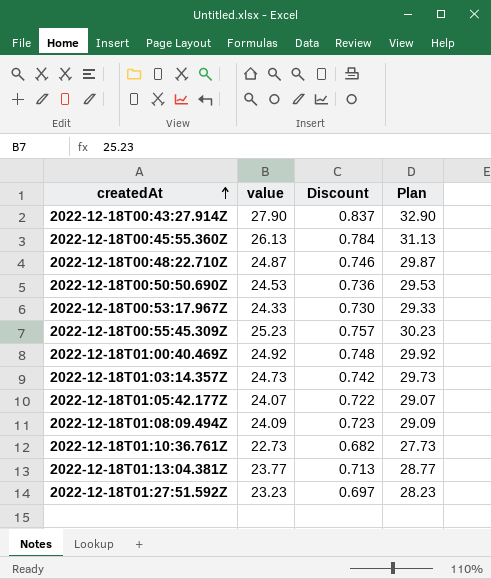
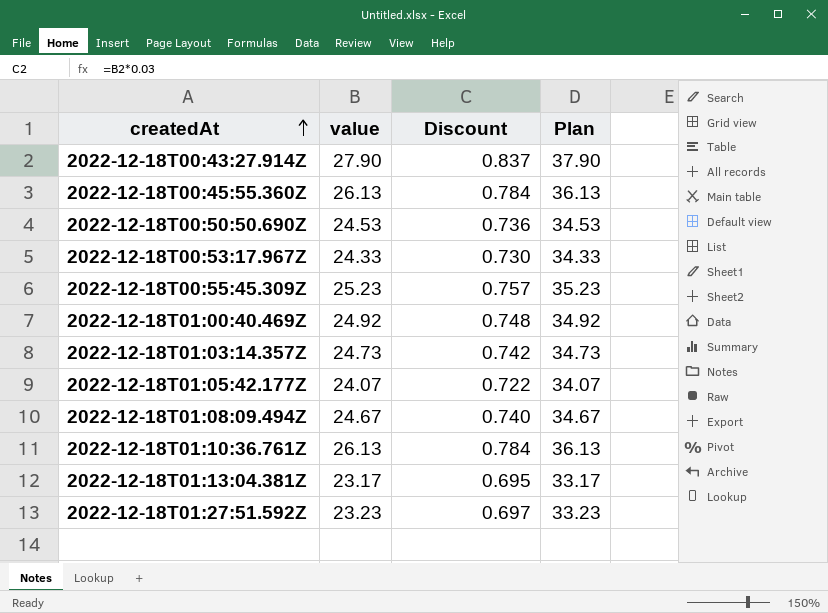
column Plan | formula: [value] + 5 -> [value] + 10
row 2022-12-18T00:48:22.710Z: 24.87 | 0.746 | 29.87 -> none
2022-12-18T01:08:09.494Z | value: 24.09 -> 24.67
2022-12-18T01:08:09.494Z | Discount: 0.723 -> 0.740
2022-12-18T01:10:36.761Z | value: 22.73 -> 26.13
2022-12-18T01:10:36.761Z | Discount: 0.682 -> 0.784
2022-12-18T01:13:04.381Z | value: 23.77 -> 23.17
2022-12-18T01:13:04.381Z | Discount: 0.713 -> 0.695

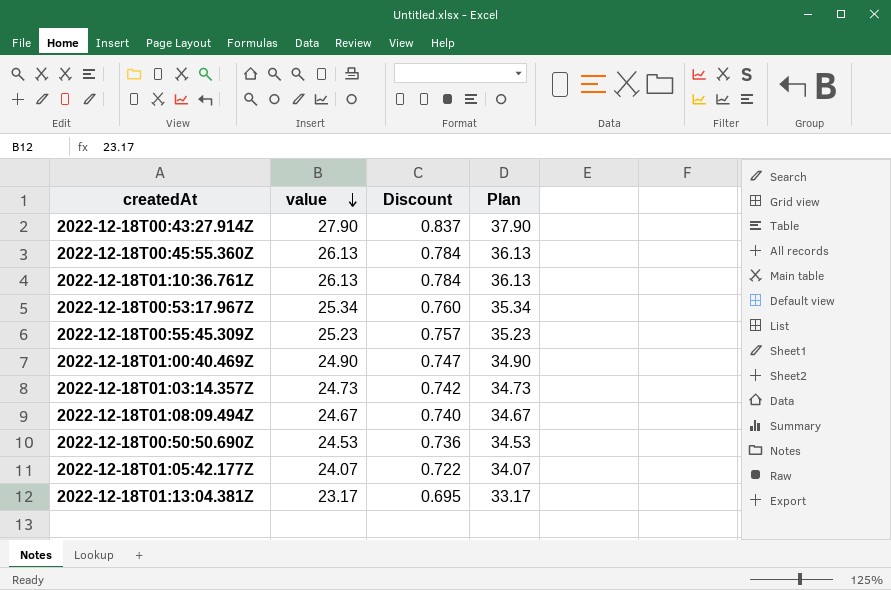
row order: createdAt ascending -> value descending
row 2022-12-18T01:27:51.592Z: 23.23 | 0.697 | 33.23 -> none
2022-12-18T00:53:17.967Z | value: 24.33 -> 25.34
2022-12-18T00:53:17.967Z | Discount: 0.730 -> 0.760
2022-12-18T00:53:17.967Z | Plan: 34.33 -> 35.34
2022-12-18T01:00:40.469Z | value: 24.92 -> 24.90
2022-12-18T01:00:40.469Z | Discount: 0.748 -> 0.747
2022-12-18T01:00:40.469Z | Plan: 34.92 -> 34.90

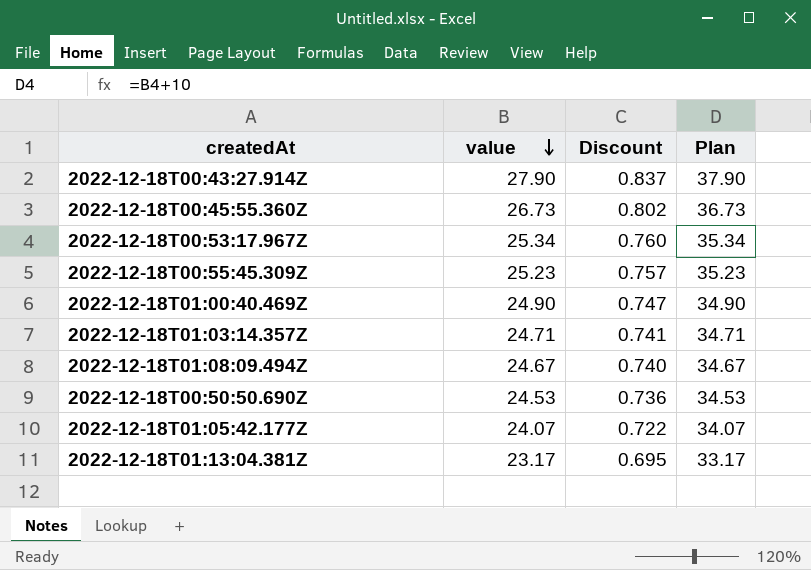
row 2022-12-18T01:10:36.761Z: 26.13 | 0.784 | 36.13 -> none
2022-12-18T00:45:55.360Z | value: 26.13 -> 26.73
2022-12-18T00:45:55.360Z | Discount: 0.784 -> 0.802
2022-12-18T00:45:55.360Z | Plan: 36.13 -> 36.73
2022-12-18T01:03:14.357Z | value: 24.73 -> 24.71
2022-12-18T01:03:14.357Z | Discount: 0.742 -> 0.741
2022-12-18T01:03:14.357Z | Plan: 34.73 -> 34.71

